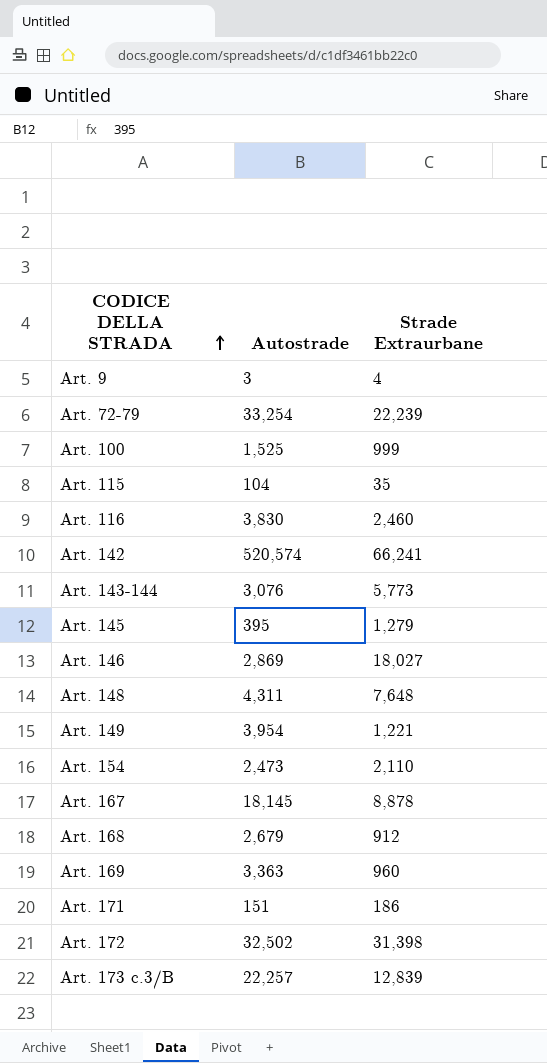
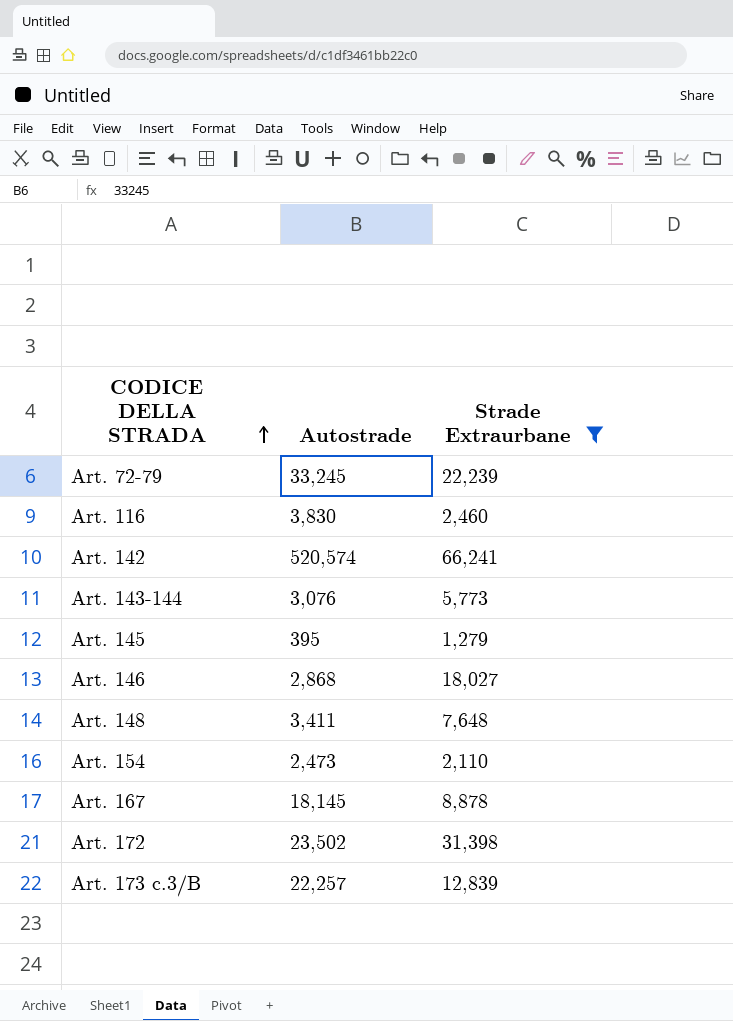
filter: none -> Strade Extraurbane >= 1,279
Art. 72-79 | Autostrade: 33,254 -> 33,245
Art. 146 | Autostrade: 2,869 -> 2,868
Art. 148 | Autostrade: 4,311 -> 3,411
Art. 172 | Autostrade: 32,502 -> 23,502

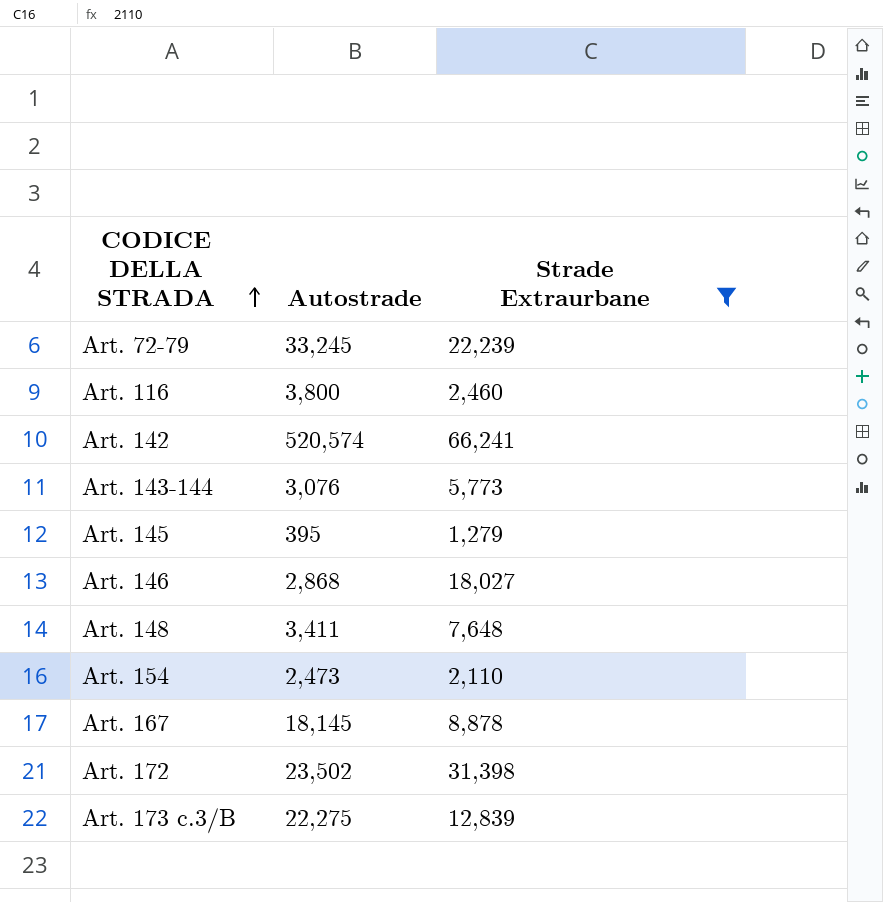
Art. 116 | Autostrade: 3,830 -> 3,800
Art. 173 c.3/B | Autostrade: 22,257 -> 22,275

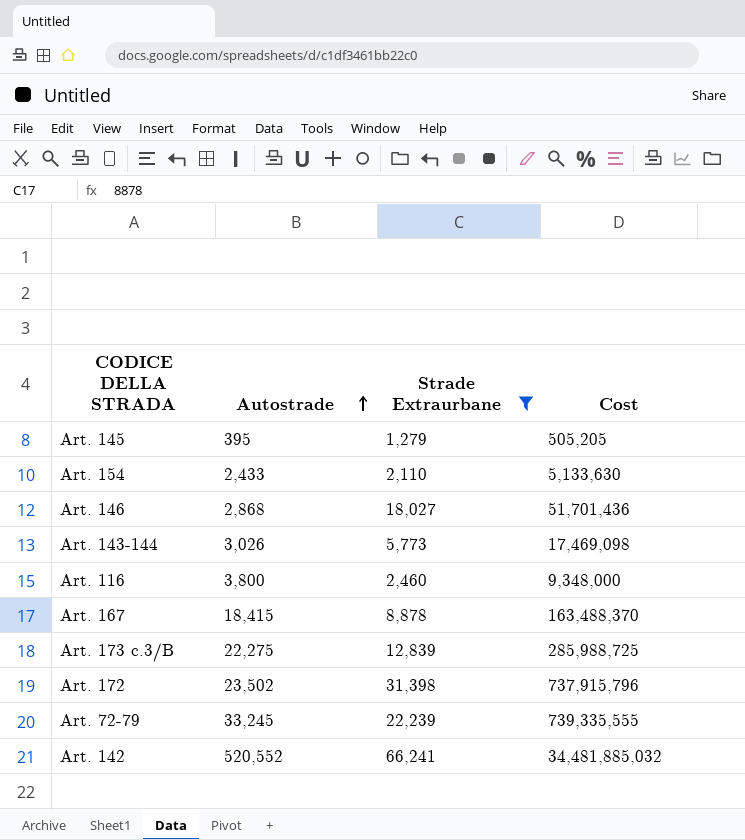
row order: CODICE DELLA STRADA ascending -> Autostrade ascending
column Cost | formula: none -> [Autostrade] * [Strade Extraurbane]
row Art. 148: 3,411 | 7,648 -> none
Art. 154 | Autostrade: 2,473 -> 2,433
Art. 143-144 | Autostrade: 3,076 -> 3,026
Art. 167 | Autostrade: 18,145 -> 18,415
Art. 142 | Autostrade: 520,574 -> 520,552

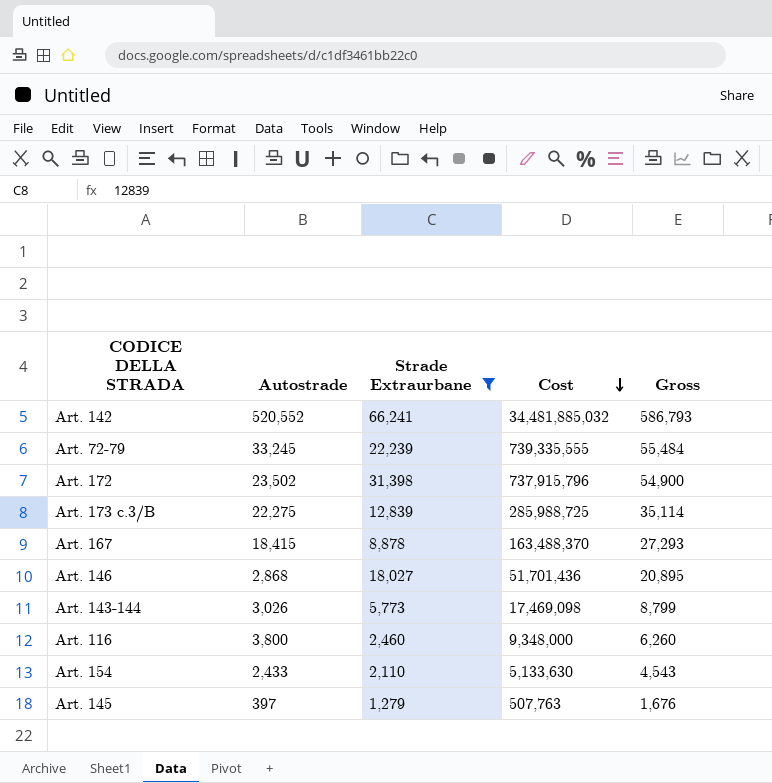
row order: Autostrade ascending -> Cost descending
column Gross | formula: none -> [Autostrade] + [Strade Extraurbane]
Art. 145 | Autostrade: 395 -> 397
Art. 145 | Cost: 505,205 -> 507,763

